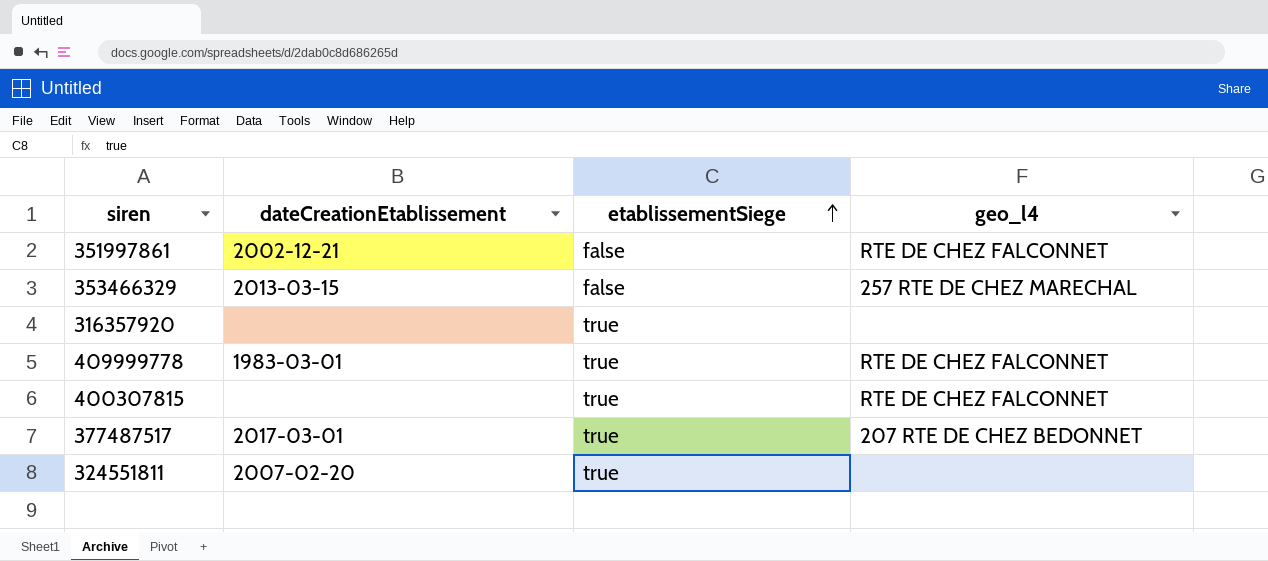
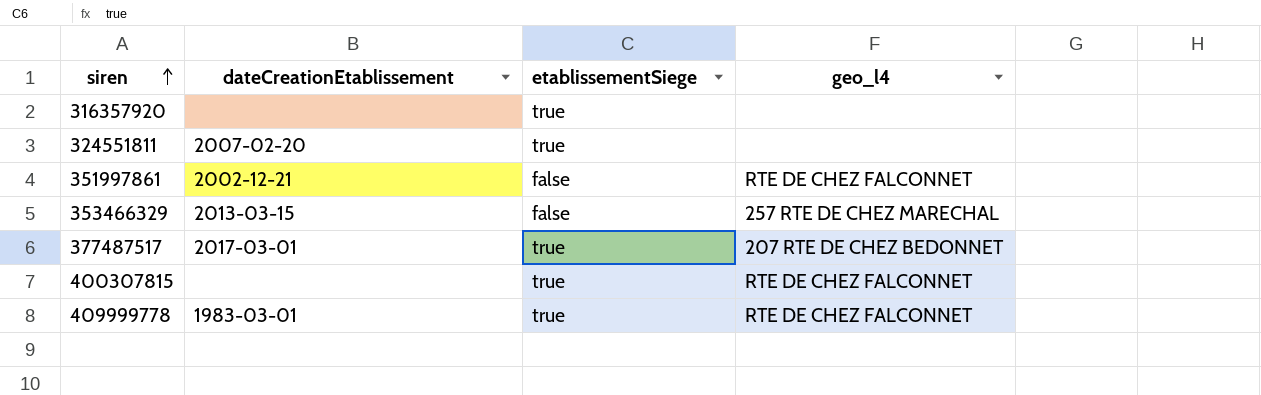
row order: etablissementSiege ascending -> siren ascending

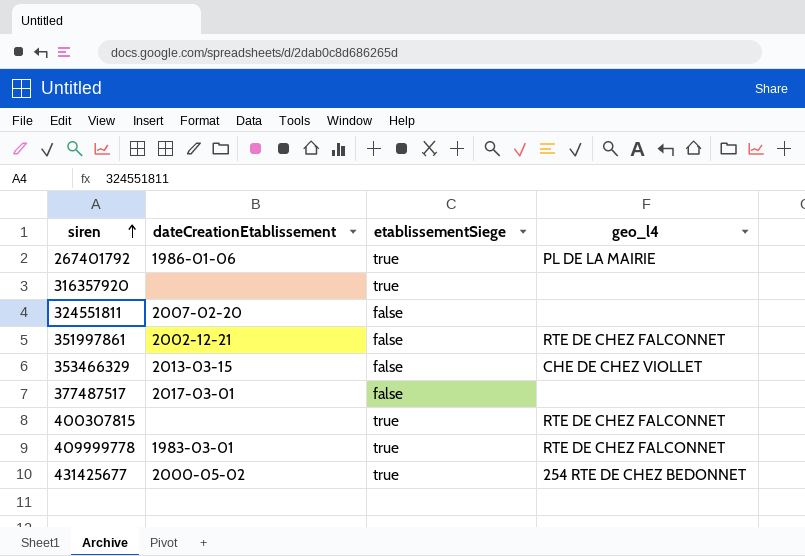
row 267401792: none -> 1986-01-06 | true | PL DE LA MAIRIE
324551811 | etablissementSiege: true -> false
353466329 | geo_l4: 257 RTE DE CHEZ MARECHAL -> CHE DE CHEZ VIOLLET
377487517 | etablissementSiege: true -> false
377487517 | geo_l4: 207 RTE DE CHEZ BEDONNET -> none
row 431425677: none -> 2000-05-02 | true | 254 RTE DE CHEZ BEDONNET

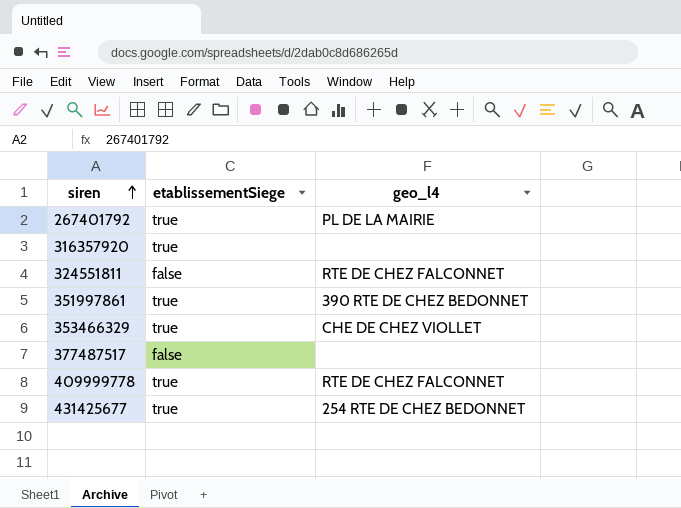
column dateCreationEtablissement | position: 2 -> none
row 400307815: none | true | RTE DE CHEZ FALCONNET -> none
324551811 | geo_l4: none -> RTE DE CHEZ FALCONNET
351997861 | etablissementSiege: false -> true
351997861 | geo_l4: RTE DE CHEZ FALCONNET -> 390 RTE DE CHEZ BEDONNET
353466329 | etablissementSiege: false -> true

